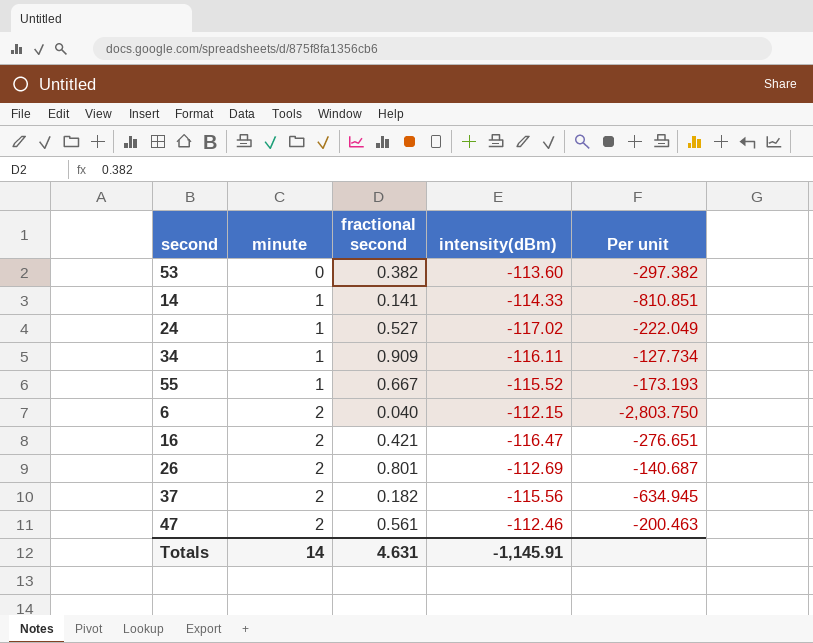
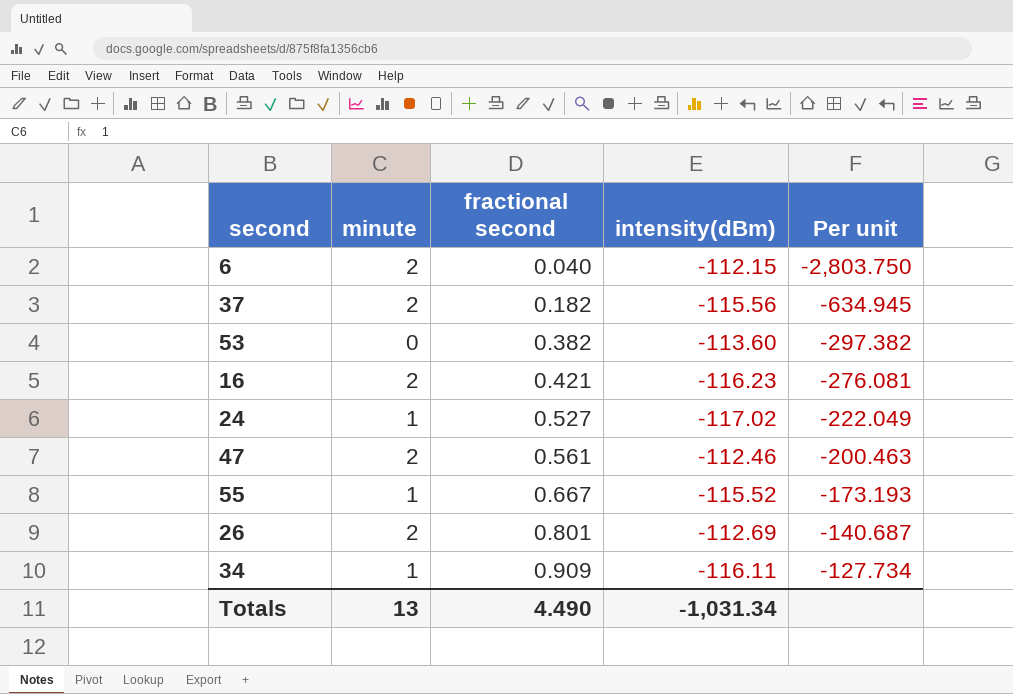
row order: minute ascending -> fractional second ascending
row 14: 1 | 0.141 | -114.33 | -810.851 -> none
16 | intensity(dBm): -116.47 -> -116.23
16 | Per unit: -276.651 -> -276.081
Totals | minute: 14 -> 13
Totals | fractional second: 4.631 -> 4.490
Totals | intensity(dBm): -1,145.91 -> -1,031.34

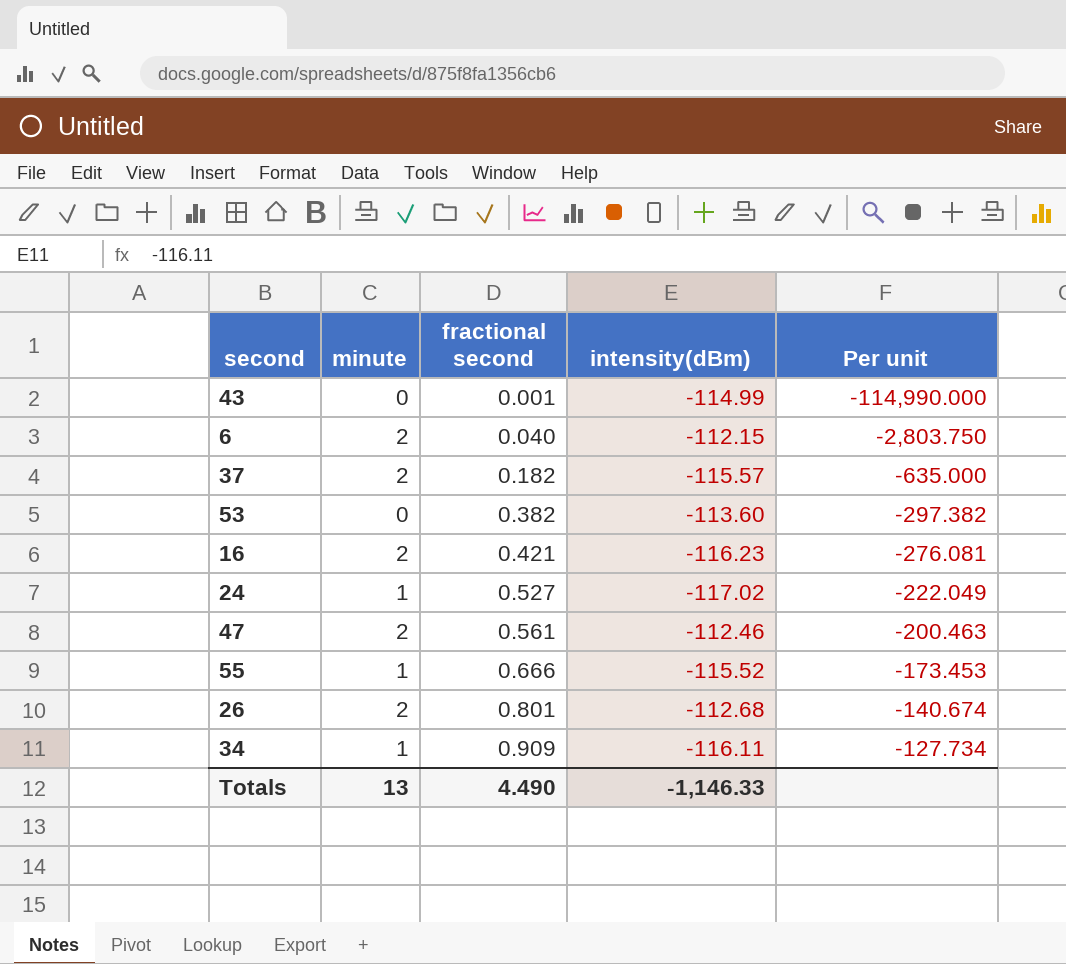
row 43: none -> 0 | 0.001 | -114.99 | -114,990.000
37 | intensity(dBm): -115.56 -> -115.57
37 | Per unit: -634.945 -> -635.000
55 | fractional second: 0.667 -> 0.666
55 | Per unit: -173.193 -> -173.453
26 | intensity(dBm): -112.69 -> -112.68
26 | Per unit: -140.687 -> -140.674
Totals | intensity(dBm): -1,031.34 -> -1,146.33

